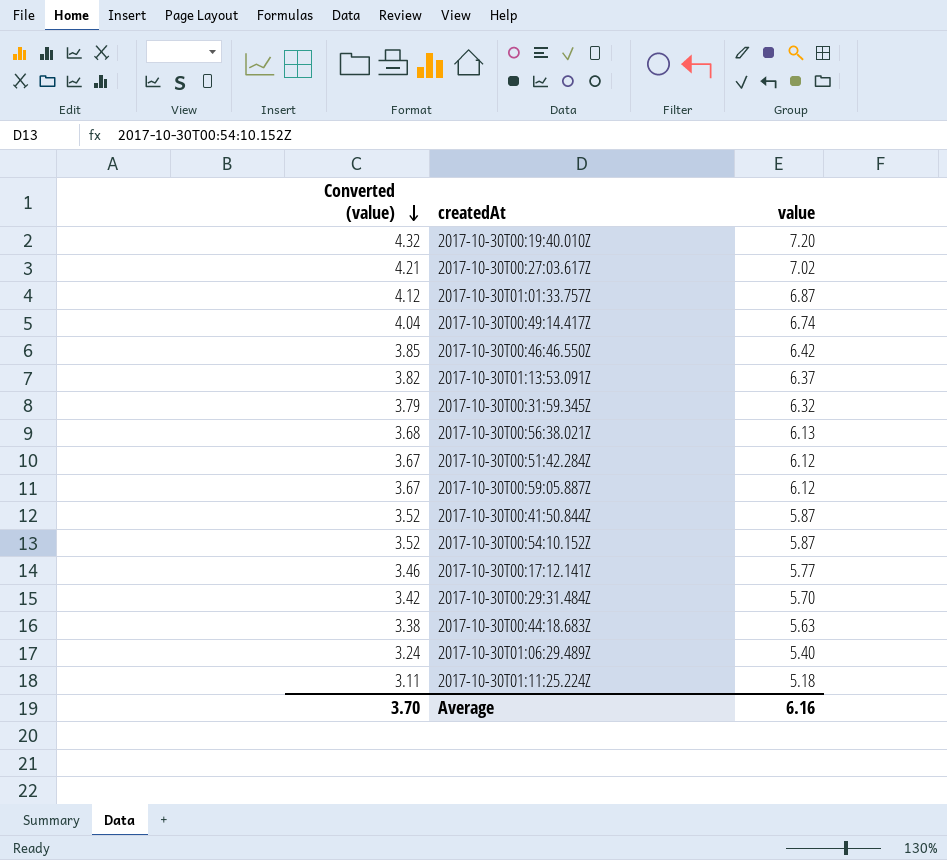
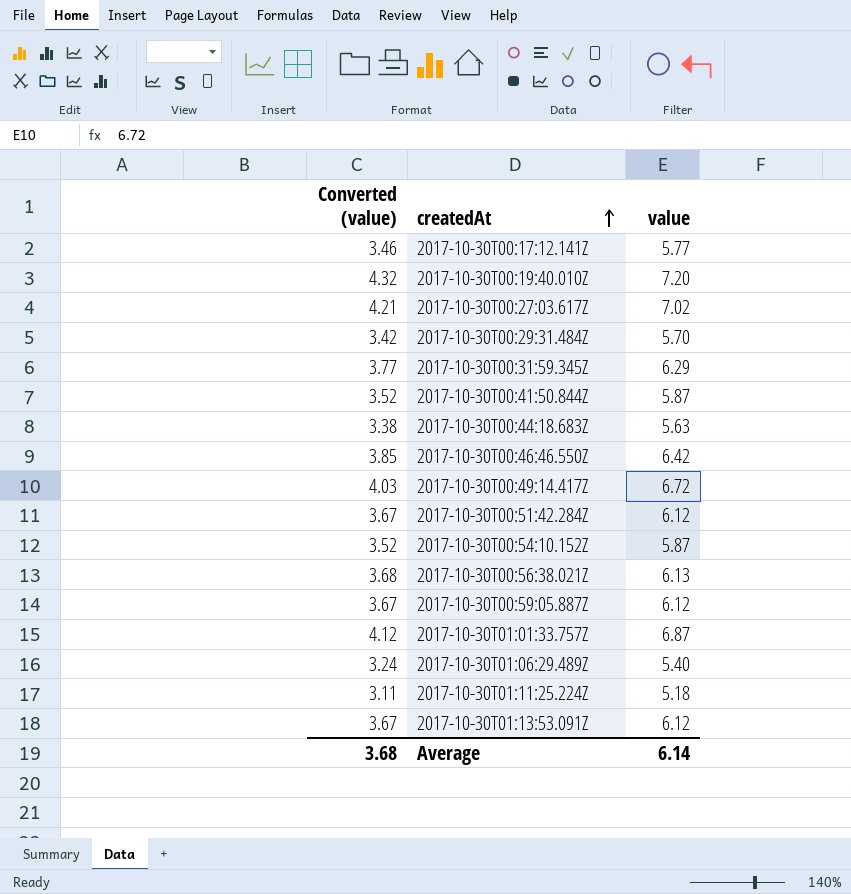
row order: Converted (value) descending -> createdAt ascending
2017-10-30T00:31:59.345Z | Converted (value): 3.79 -> 3.77
2017-10-30T00:31:59.345Z | value: 6.32 -> 6.29
2017-10-30T00:49:14.417Z | Converted (value): 4.04 -> 4.03
2017-10-30T00:49:14.417Z | value: 6.74 -> 6.72
2017-10-30T01:13:53.091Z | Converted (value): 3.82 -> 3.67
2017-10-30T01:13:53.091Z | value: 6.37 -> 6.12
Average | Converted (value): 3.70 -> 3.68
Average | value: 6.16 -> 6.14

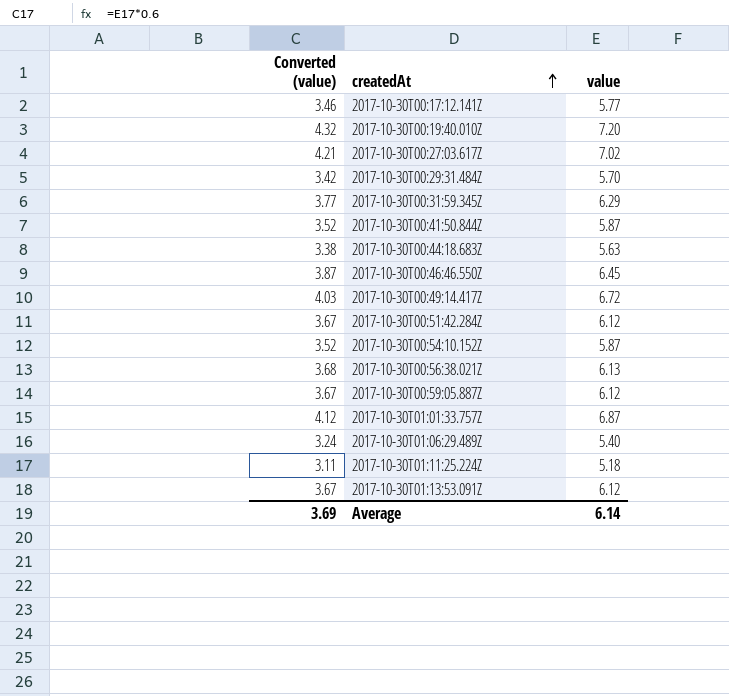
2017-10-30T00:46:46.550Z | Converted (value): 3.85 -> 3.87
2017-10-30T00:46:46.550Z | value: 6.42 -> 6.45
Average | Converted (value): 3.68 -> 3.69

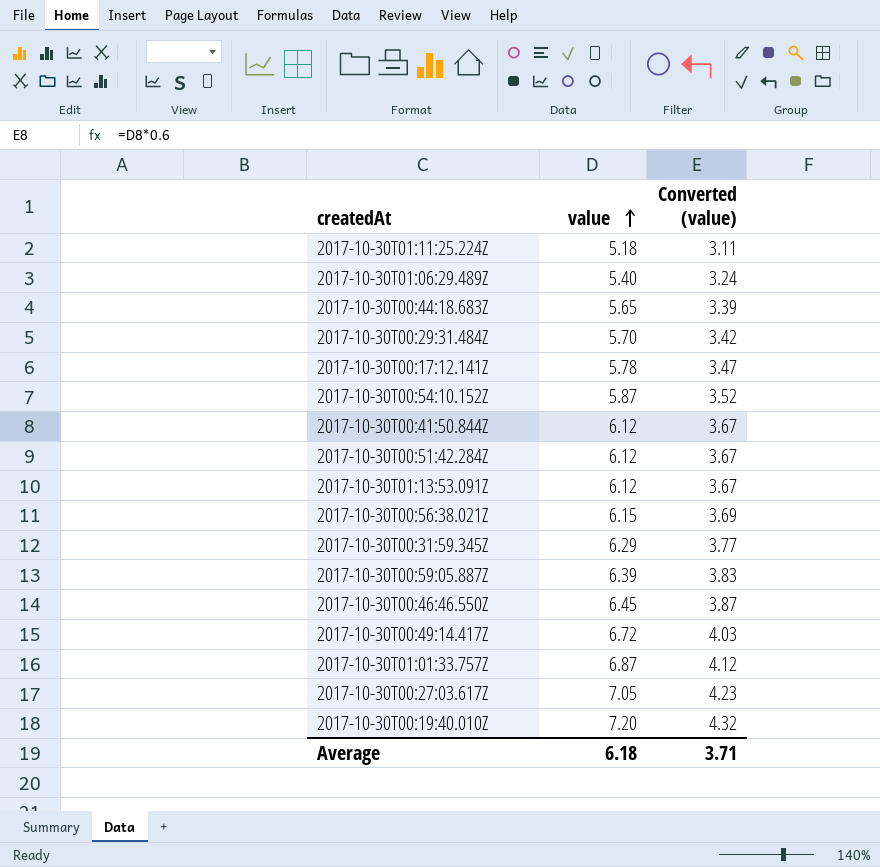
row order: createdAt ascending -> value ascending
column Converted (value) | position: 1 -> 3
2017-10-30T00:44:18.683Z | value: 5.63 -> 5.65
2017-10-30T00:44:18.683Z | Converted (value): 3.38 -> 3.39
2017-10-30T00:17:12.141Z | value: 5.77 -> 5.78
2017-10-30T00:17:12.141Z | Converted (value): 3.46 -> 3.47
2017-10-30T00:41:50.844Z | value: 5.87 -> 6.12
2017-10-30T00:41:50.844Z | Converted (value): 3.52 -> 3.67
2017-10-30T00:56:38.021Z | value: 6.13 -> 6.15
2017-10-30T00:56:38.021Z | Converted (value): 3.68 -> 3.69
2017-10-30T00:59:05.887Z | value: 6.12 -> 6.39
2017-10-30T00:59:05.887Z | Converted (value): 3.67 -> 3.83
2017-10-30T00:27:03.617Z | value: 7.02 -> 7.05
2017-10-30T00:27:03.617Z | Converted (value): 4.21 -> 4.23
Average | value: 6.14 -> 6.18
Average | Converted (value): 3.69 -> 3.71

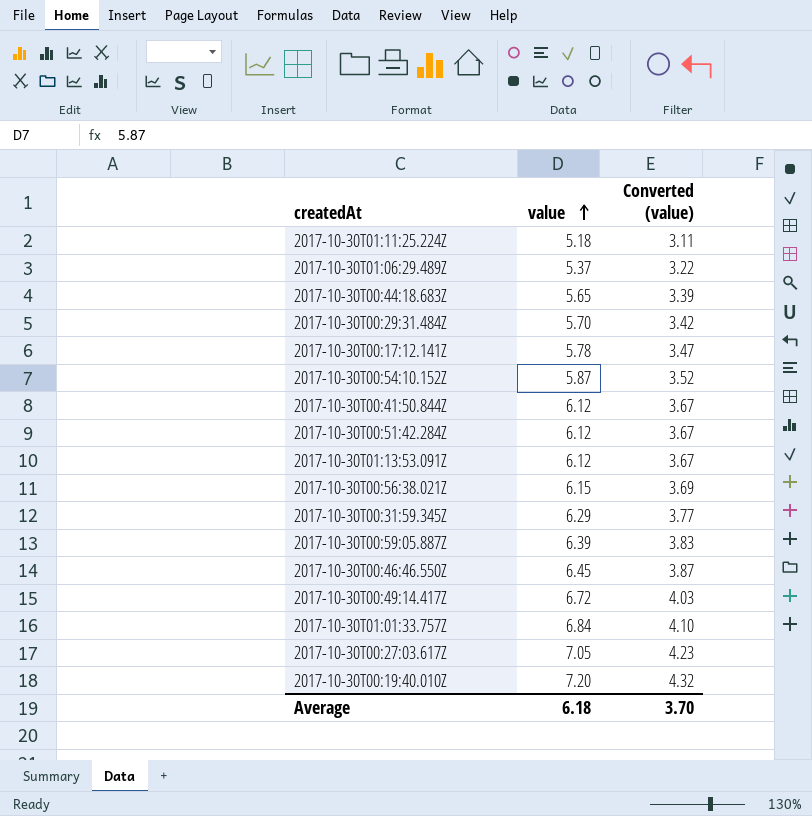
2017-10-30T01:06:29.489Z | value: 5.40 -> 5.37
2017-10-30T01:06:29.489Z | Converted (value): 3.24 -> 3.22
2017-10-30T01:01:33.757Z | value: 6.87 -> 6.84
2017-10-30T01:01:33.757Z | Converted (value): 4.12 -> 4.10
Average | Converted (value): 3.71 -> 3.70

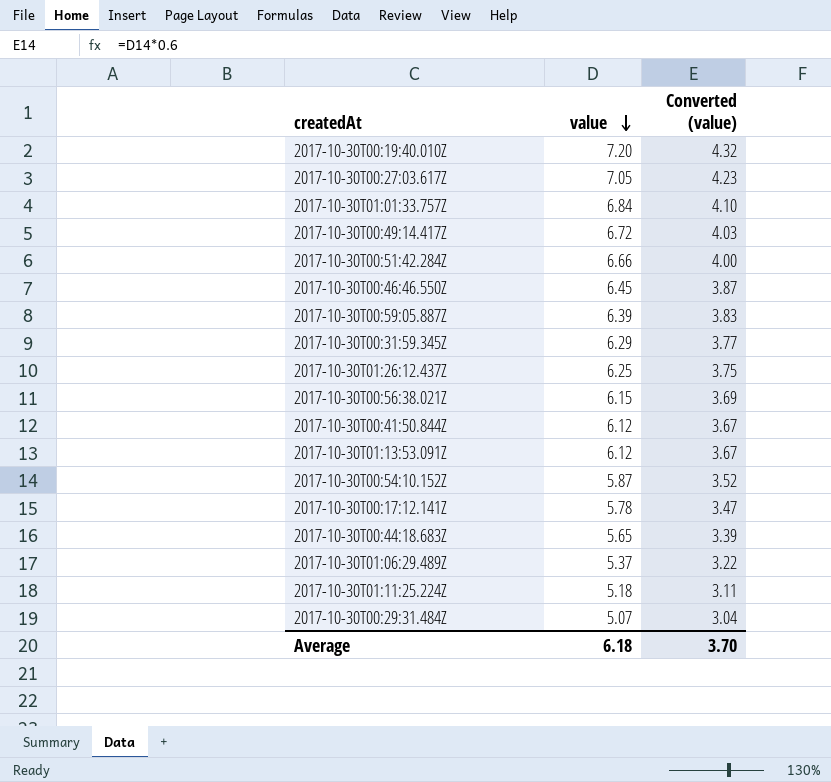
row order: value ascending -> value descending
2017-10-30T00:51:42.284Z | value: 6.12 -> 6.66
2017-10-30T00:51:42.284Z | Converted (value): 3.67 -> 4.00
row 2017-10-30T01:26:12.437Z: none -> 6.25 | 3.75
2017-10-30T00:29:31.484Z | value: 5.70 -> 5.07
2017-10-30T00:29:31.484Z | Converted (value): 3.42 -> 3.04

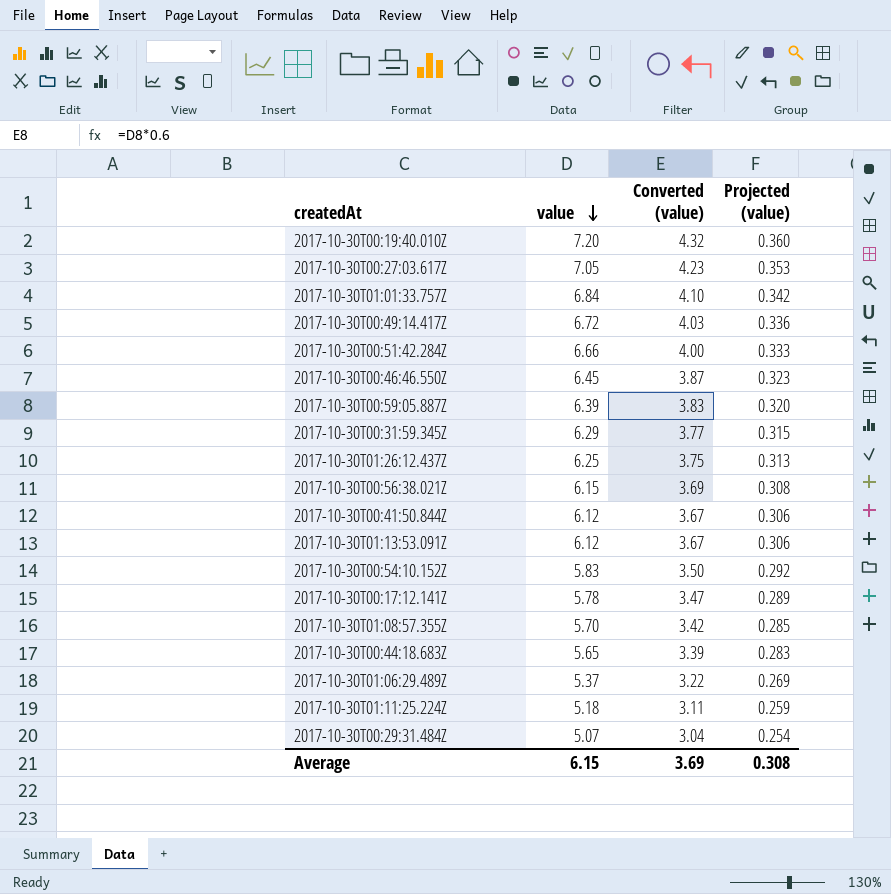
column Projected (value) | formula: none -> [value] * 0.05
2017-10-30T00:54:10.152Z | value: 5.87 -> 5.83
2017-10-30T00:54:10.152Z | Converted (value): 3.52 -> 3.50
row 2017-10-30T01:08:57.355Z: none -> 5.70 | 3.42 | 0.285
Average | value: 6.18 -> 6.15
Average | Converted (value): 3.70 -> 3.69

